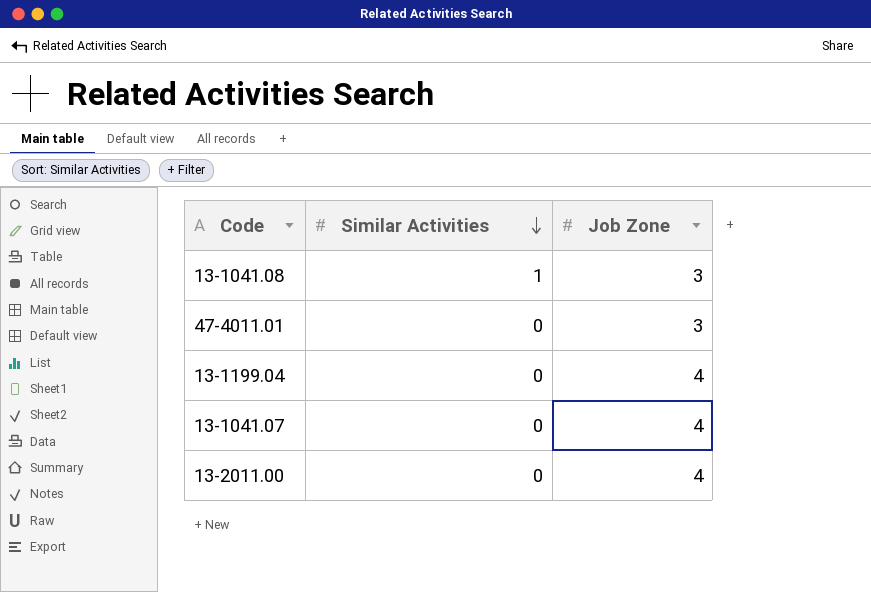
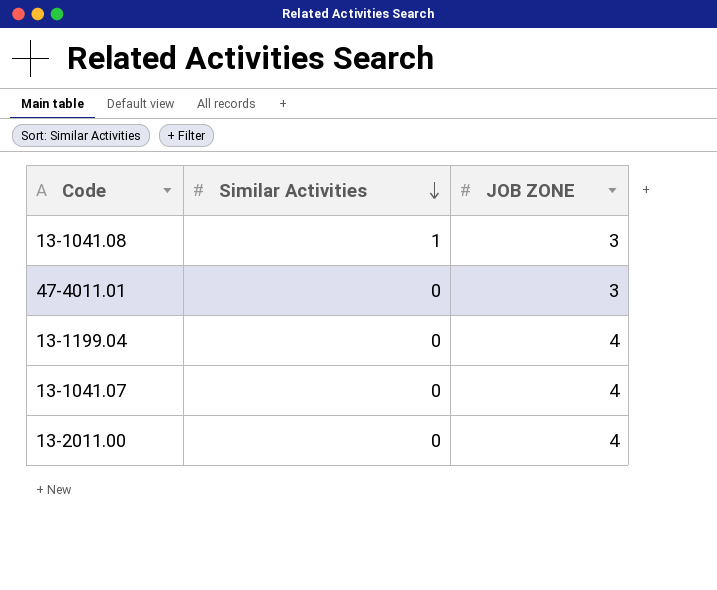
column name: Job Zone -> JOB ZONE

